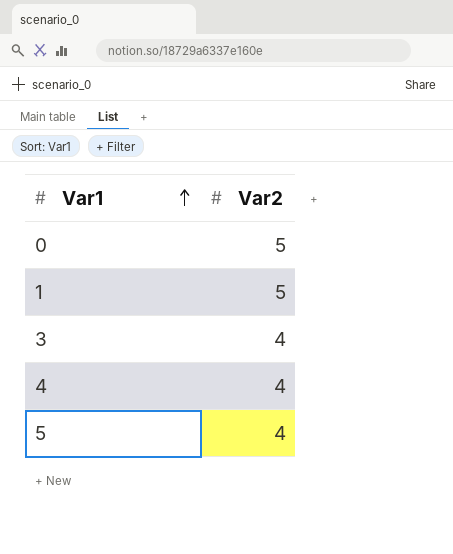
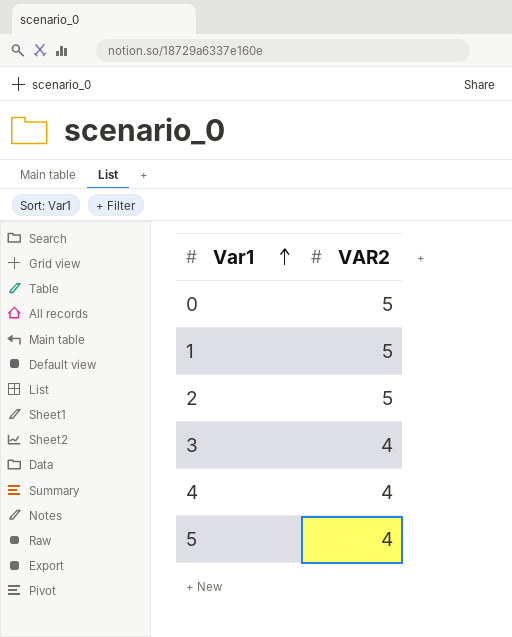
column name: Var2 -> VAR2
row 2: none -> 5

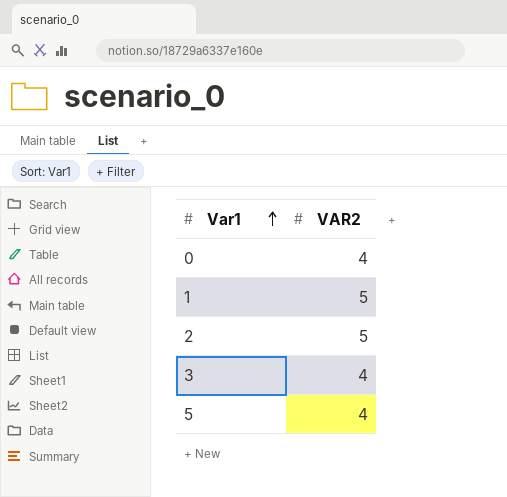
row 4: 4 -> none
0 | VAR2: 5 -> 4

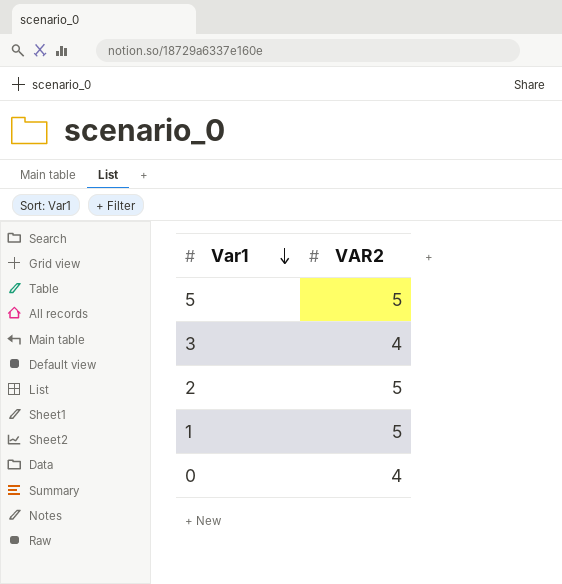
row order: Var1 ascending -> Var1 descending
5 | VAR2: 4 -> 5

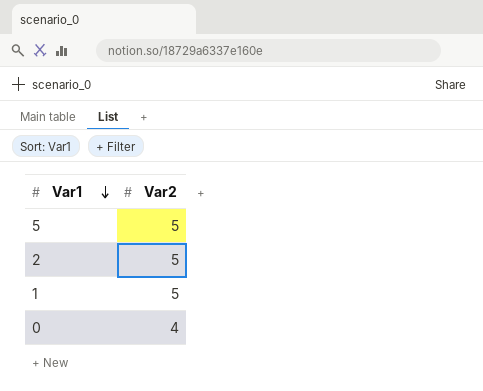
column name: VAR2 -> Var2
row 3: 4 -> none

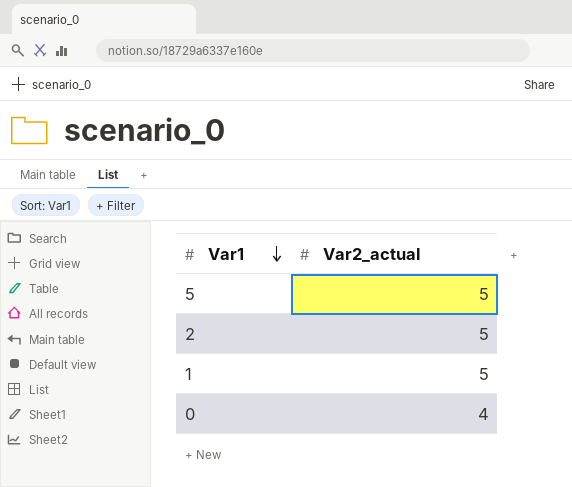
column name: Var2 -> Var2_actual

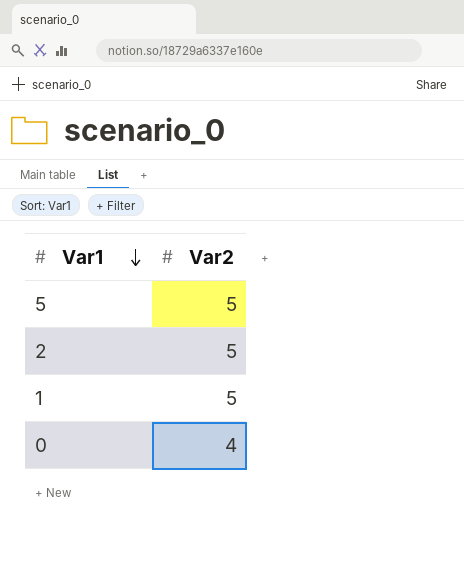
column name: Var2_actual -> Var2

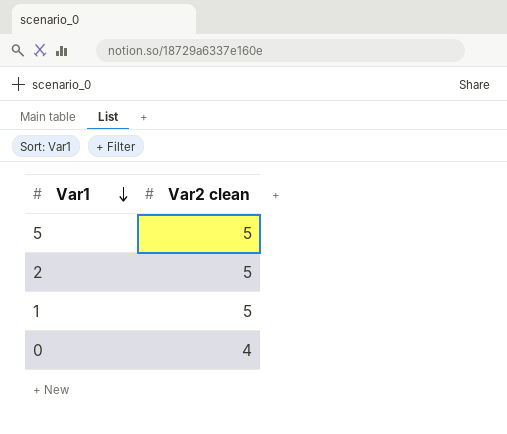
column name: Var2 -> Var2 clean

